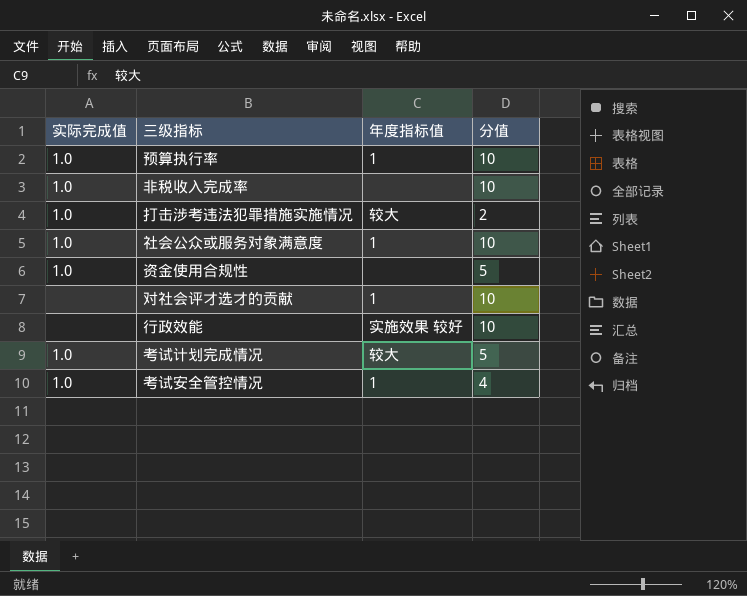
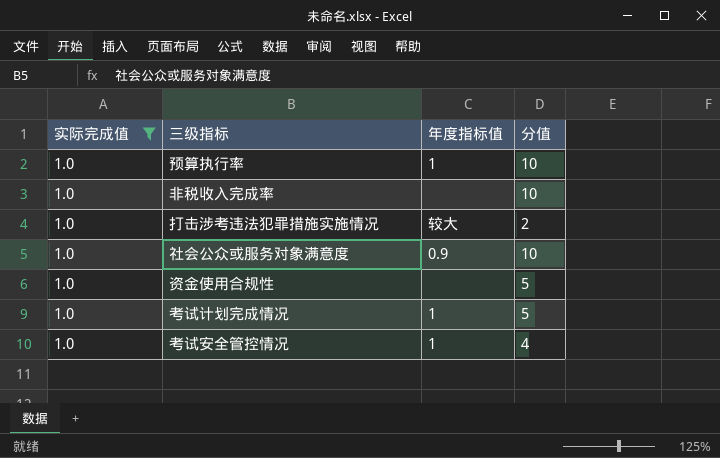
filter: none -> 实际完成值 = 1.0
社会公众或服务对象满意度 | 年度指标值: 1 -> 0.9
考试计划完成情况 | 年度指标值: 较大 -> 1

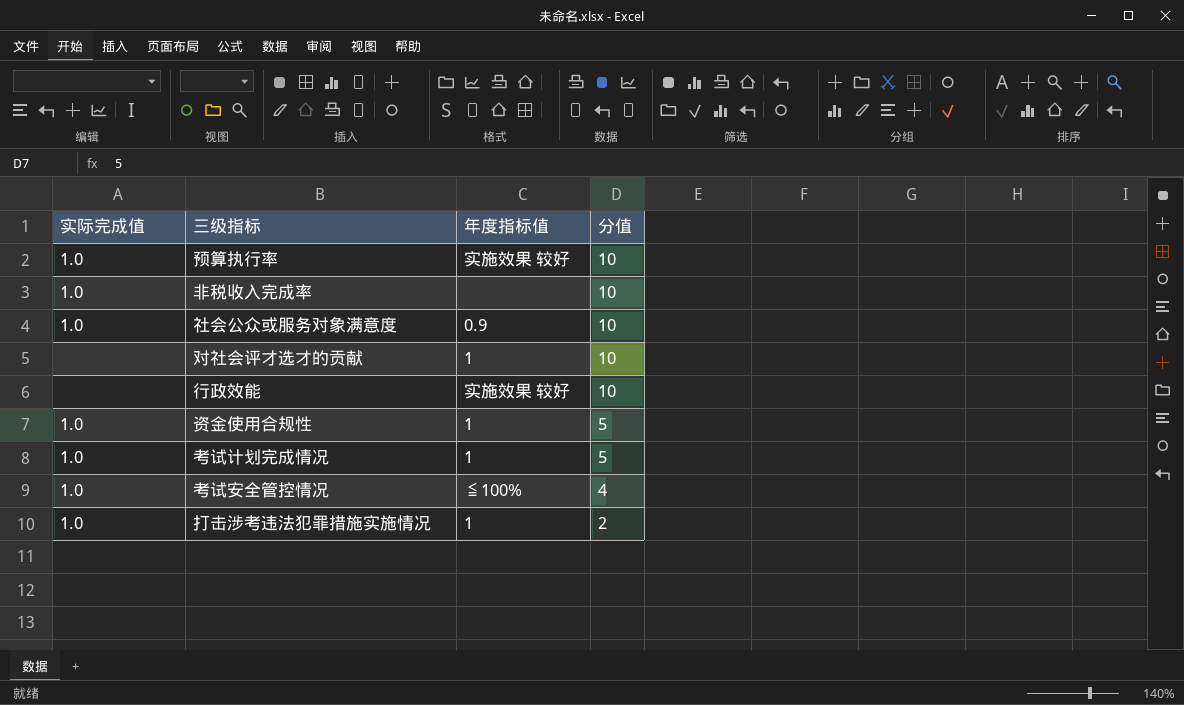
filter: 实际完成值 = 1.0 -> none
row order: none -> 分值 descending
预算执行率 | 年度指标值: 1 -> 实施效果 较好
资金使用合规性 | 年度指标值: none -> 1
考试安全管控情况 | 年度指标值: 1 -> ≦100%
打击涉考违法犯罪措施实施情况 | 年度指标值: 较大 -> 1

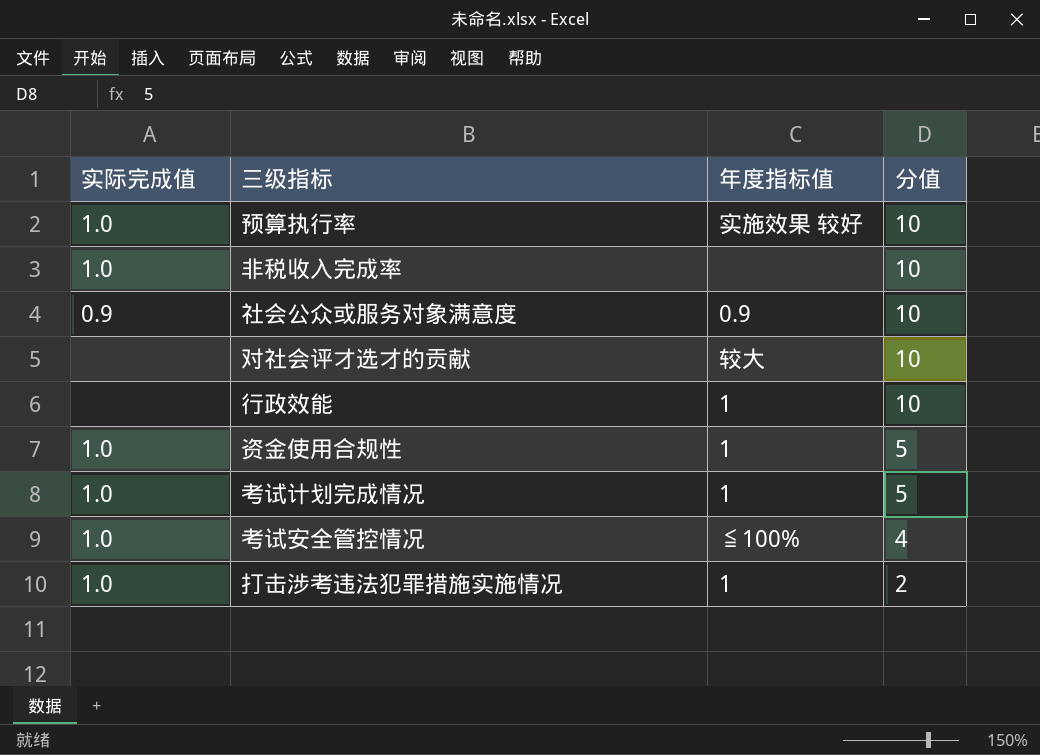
社会公众或服务对象满意度 | 实际完成值: 1.0 -> 0.9
对社会评才选才的贡献 | 年度指标值: 1 -> 较大
行政效能 | 年度指标值: 实施效果 较好 -> 1

